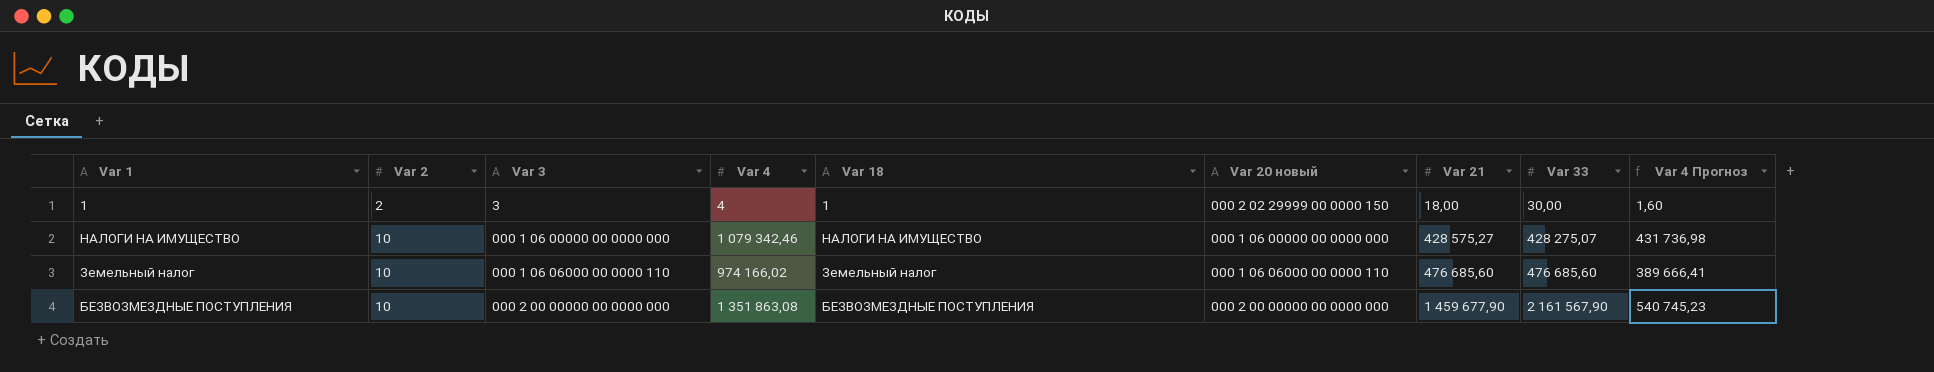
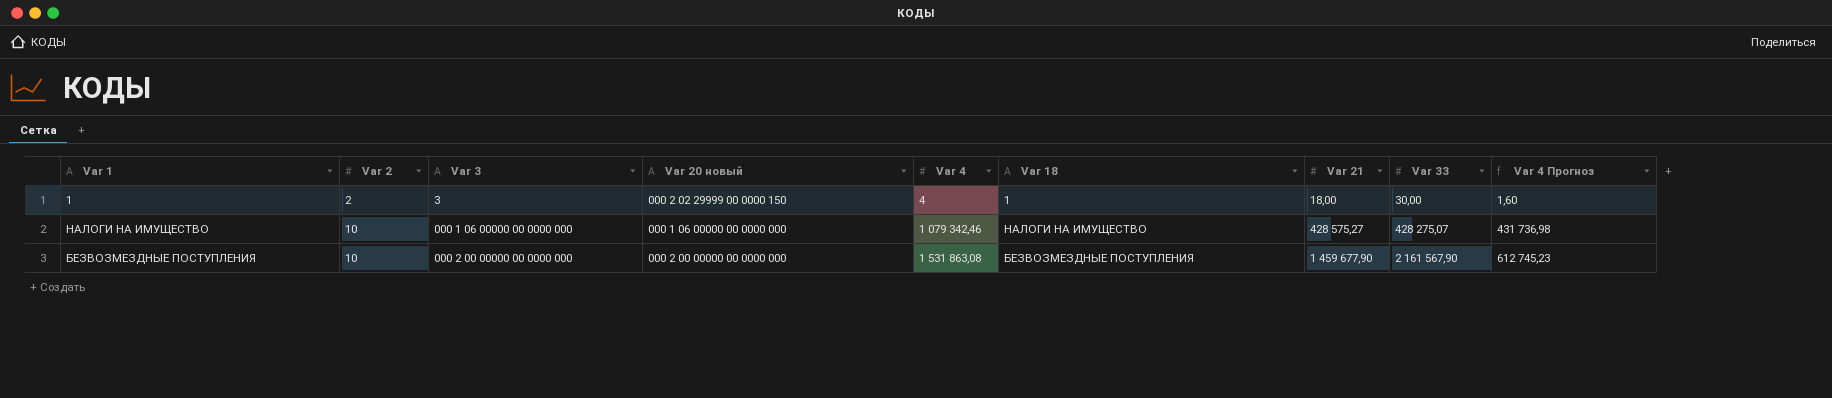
column Var 20 новый | position: 6 -> 4
row Земельный налог: 10 | 000 1 06 06000 00 0000 110 | 974 166,02 | Земельный налог | 000 1 06 06000 00 0000 110 | 476 685,60 | 476 685,60 | 389 666,41 -> none
БЕЗВОЗМЕЗДНЫЕ ПОСТУПЛЕНИЯ | Var 4: 1 351 863,08 -> 1 531 863,08
БЕЗВОЗМЕЗДНЫЕ ПОСТУПЛЕНИЯ | Var 4 Прогноз: 540 745,23 -> 612 745,23

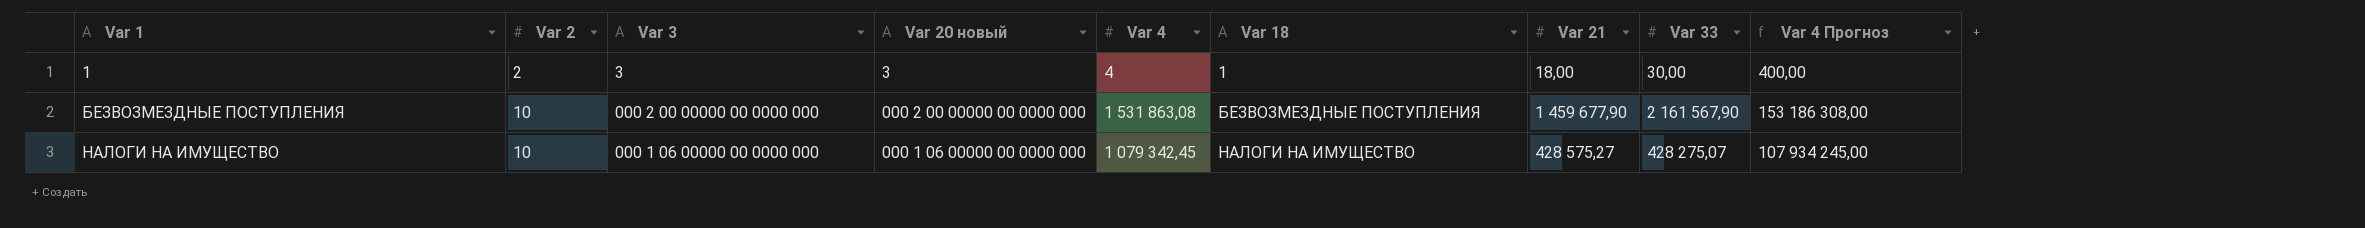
row order: Var 2 ascending -> Var 1 ascending
column Var 4 Прогноз | formula: [Var 4] * 0,4 -> [Var 4] * 100
1 | Var 20 новый: 000 2 02 29999 00 0000 150 -> 3
НАЛОГИ НА ИМУЩЕСТВО | Var 4: 1 079 342,46 -> 1 079 342,45

